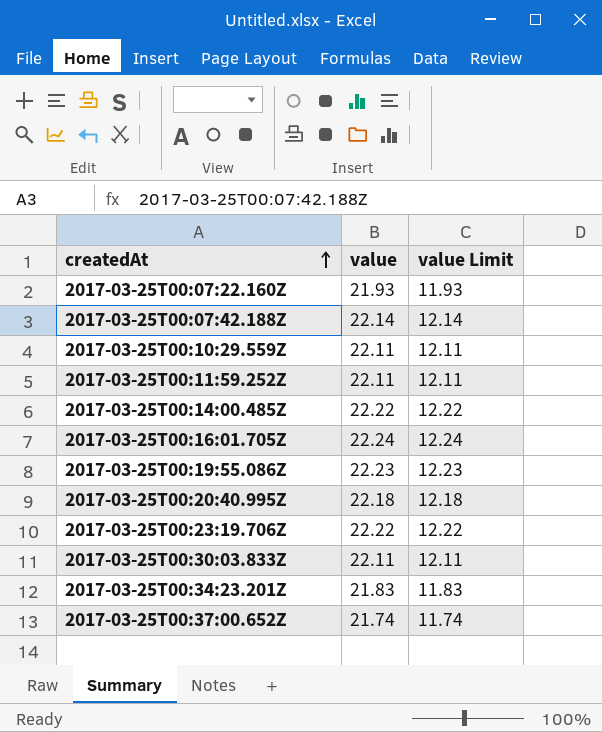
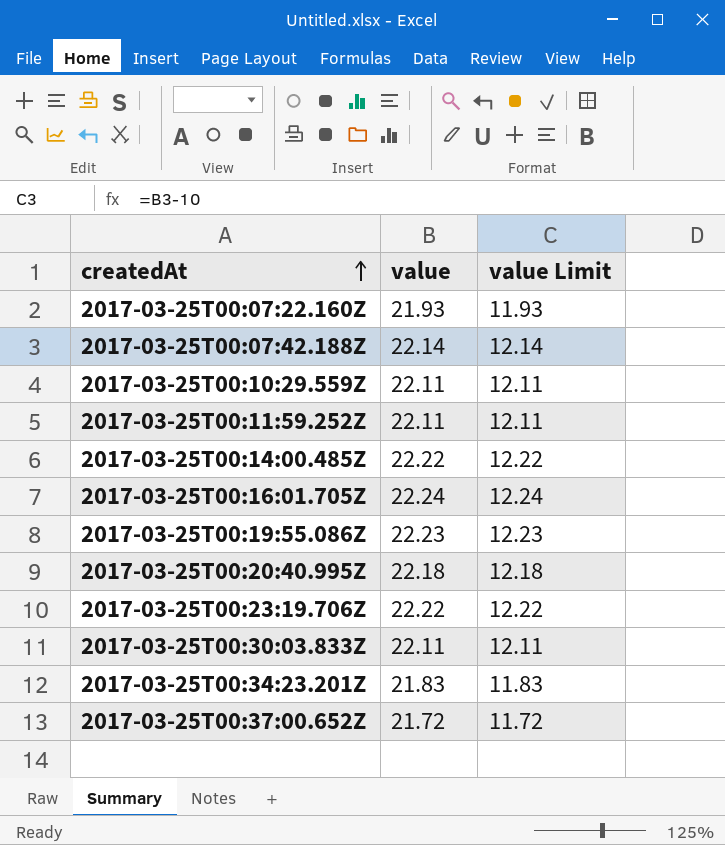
2017-03-25T00:37:00.652Z | value: 21.74 -> 21.72
2017-03-25T00:37:00.652Z | value Limit: 11.74 -> 11.72

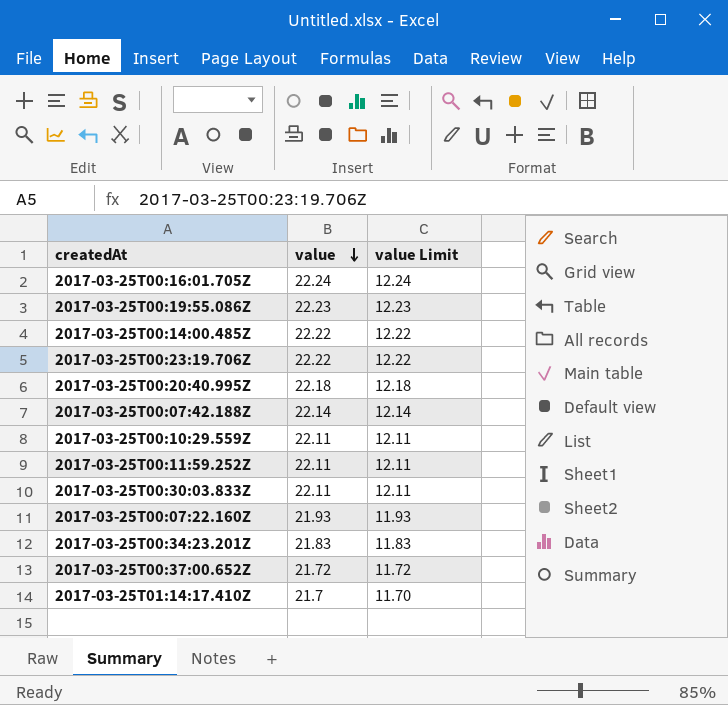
row order: createdAt ascending -> value descending
row 2017-03-25T01:14:17.410Z: none -> 21.7 | 11.70

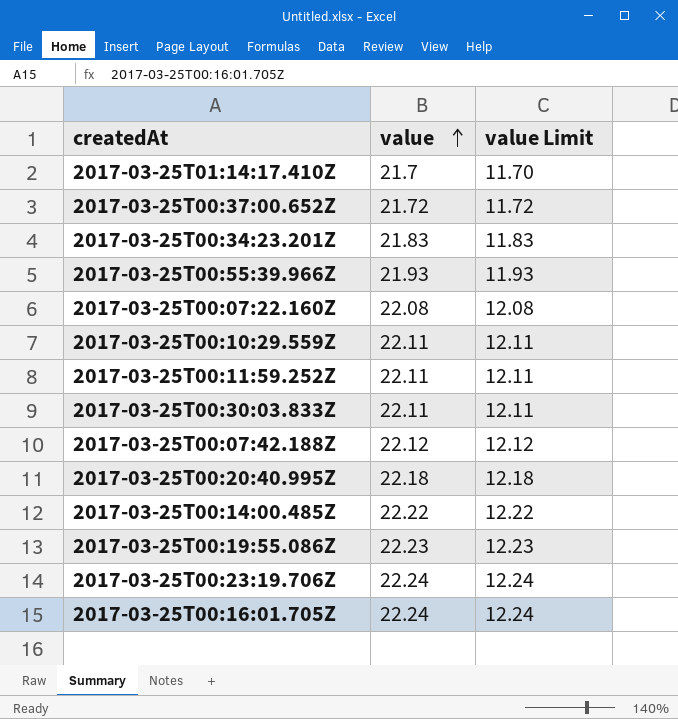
row order: value descending -> value ascending
row 2017-03-25T00:55:39.966Z: none -> 21.93 | 11.93
2017-03-25T00:07:22.160Z | value: 21.93 -> 22.08
2017-03-25T00:07:22.160Z | value Limit: 11.93 -> 12.08
2017-03-25T00:07:42.188Z | value: 22.14 -> 22.12
2017-03-25T00:07:42.188Z | value Limit: 12.14 -> 12.12
2017-03-25T00:23:19.706Z | value: 22.22 -> 22.24
2017-03-25T00:23:19.706Z | value Limit: 12.22 -> 12.24

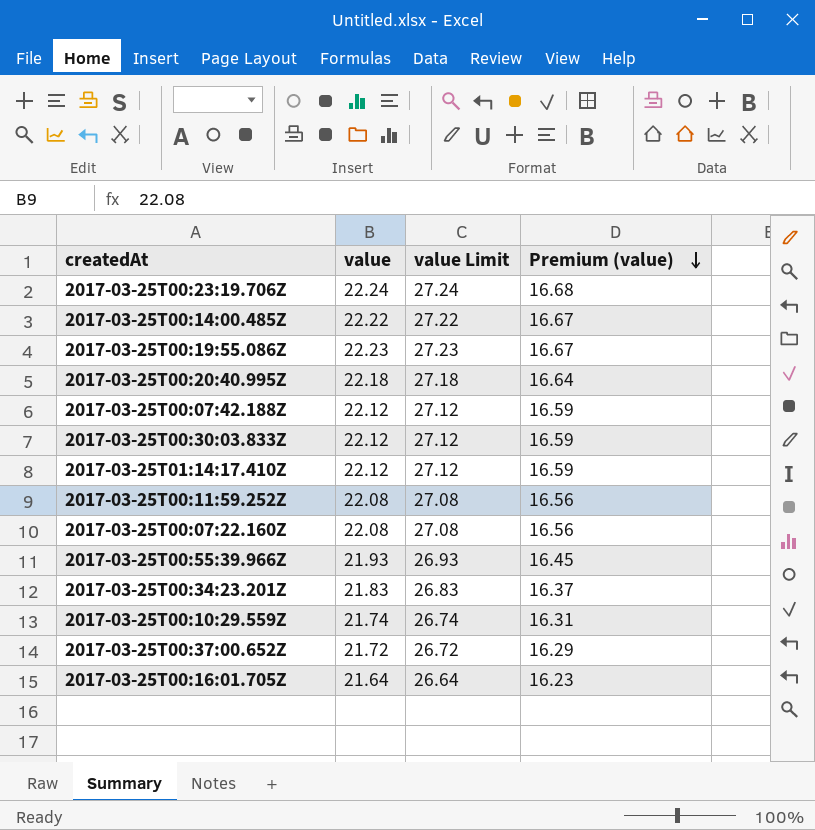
row order: value ascending -> Premium (value) descending
column value Limit | formula: [value] - 10 -> [value] + 5
column Premium (value) | formula: none -> [value] * 0.75
2017-03-25T00:30:03.833Z | value: 22.11 -> 22.12
2017-03-25T01:14:17.410Z | value: 21.7 -> 22.12
2017-03-25T00:11:59.252Z | value: 22.11 -> 22.08
2017-03-25T00:10:29.559Z | value: 22.11 -> 21.74
2017-03-25T00:16:01.705Z | value: 22.24 -> 21.64

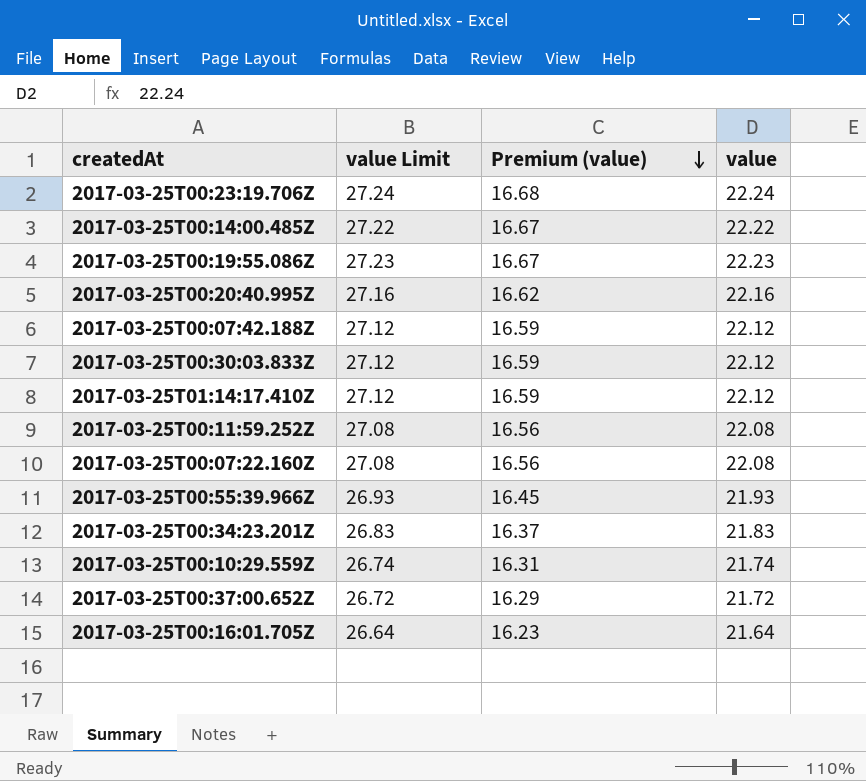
column value | position: 2 -> 4
2017-03-25T00:20:40.995Z | value Limit: 27.18 -> 27.16
2017-03-25T00:20:40.995Z | Premium (value): 16.64 -> 16.62
2017-03-25T00:20:40.995Z | value: 22.18 -> 22.16

